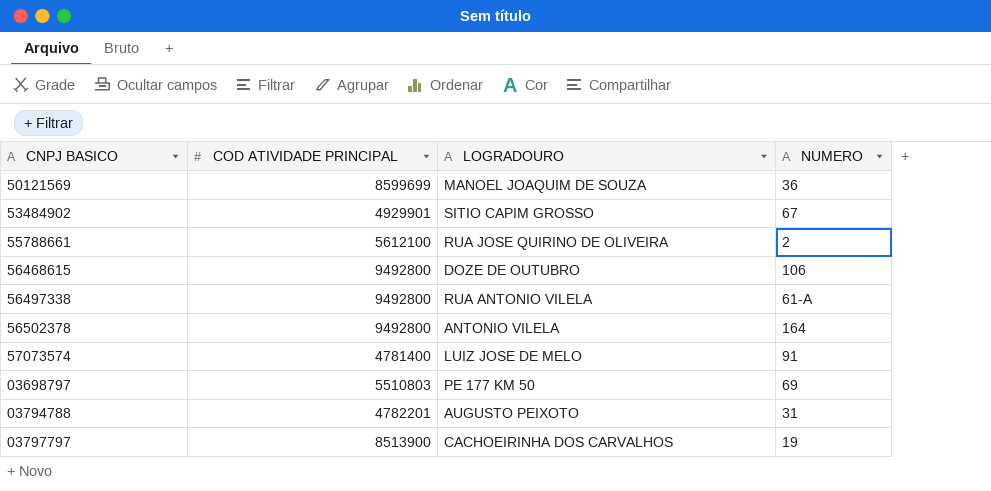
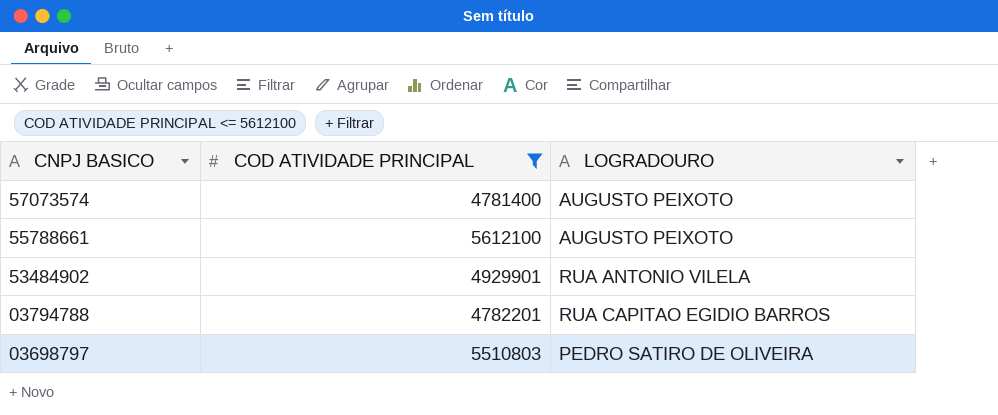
filter: none -> COD ATIVIDADE PRINCIPAL <= 5612100
row order: none -> CNPJ BASICO descending
column NUMERO | position: 4 -> none
57073574 | LOGRADOURO: LUIZ JOSE DE MELO -> AUGUSTO PEIXOTO
55788661 | LOGRADOURO: RUA JOSE QUIRINO DE OLIVEIRA -> AUGUSTO PEIXOTO
53484902 | LOGRADOURO: SITIO CAPIM GROSSO -> RUA ANTONIO VILELA
03794788 | LOGRADOURO: AUGUSTO PEIXOTO -> RUA CAPITAO EGIDIO BARROS
03698797 | LOGRADOURO: PE 177 KM 50 -> PEDRO SATIRO DE OLIVEIRA

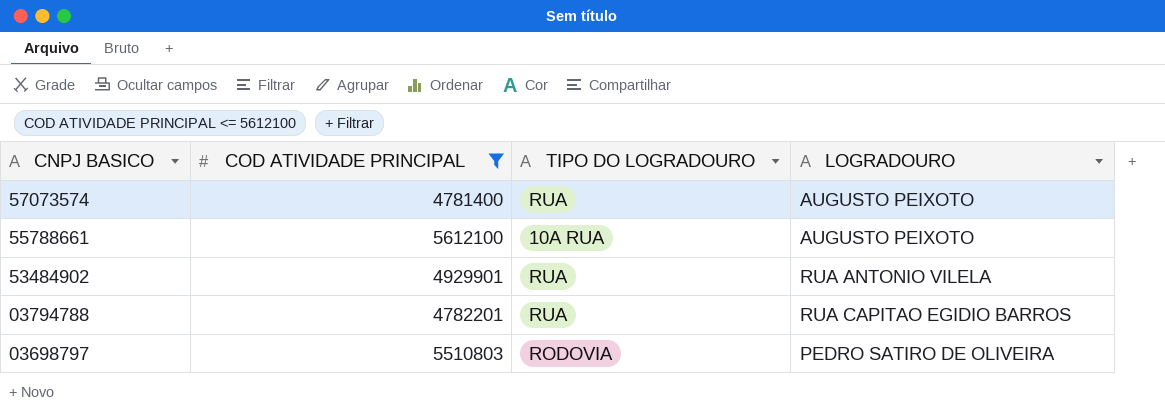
column TIPO DO LOGRADOURO | position: none -> 3

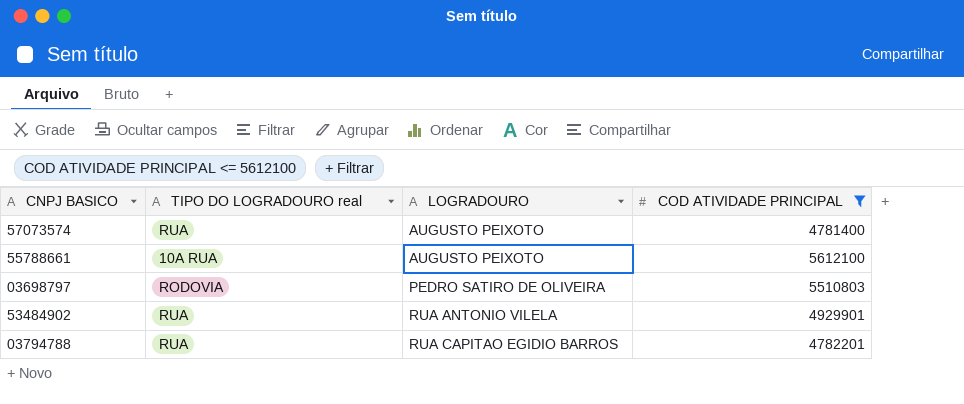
row order: CNPJ BASICO descending -> LOGRADOURO ascending
column name: TIPO DO LOGRADOURO -> TIPO DO LOGRADOURO real
column COD ATIVIDADE PRINCIPAL | position: 2 -> 4

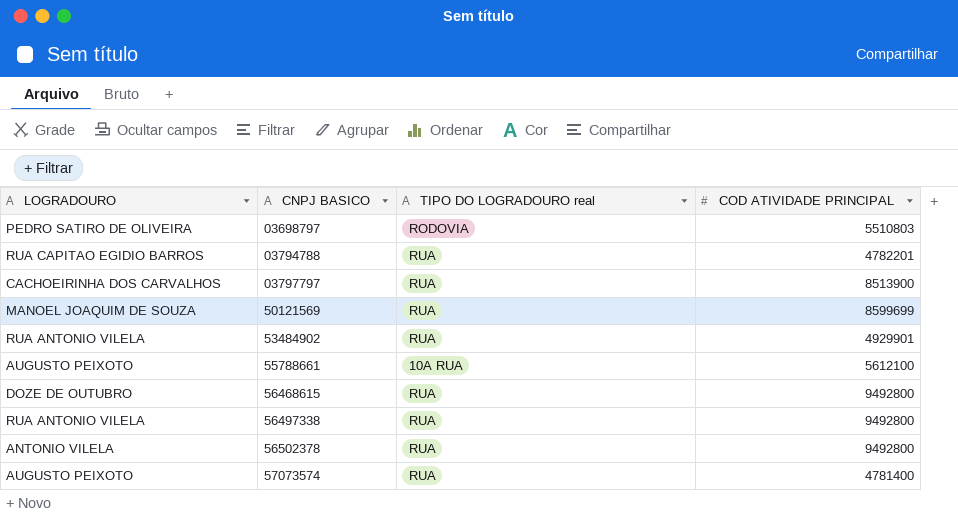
filter: COD ATIVIDADE PRINCIPAL <= 5612100 -> none
row order: LOGRADOURO ascending -> CNPJ BASICO ascending
column LOGRADOURO | position: 3 -> 1

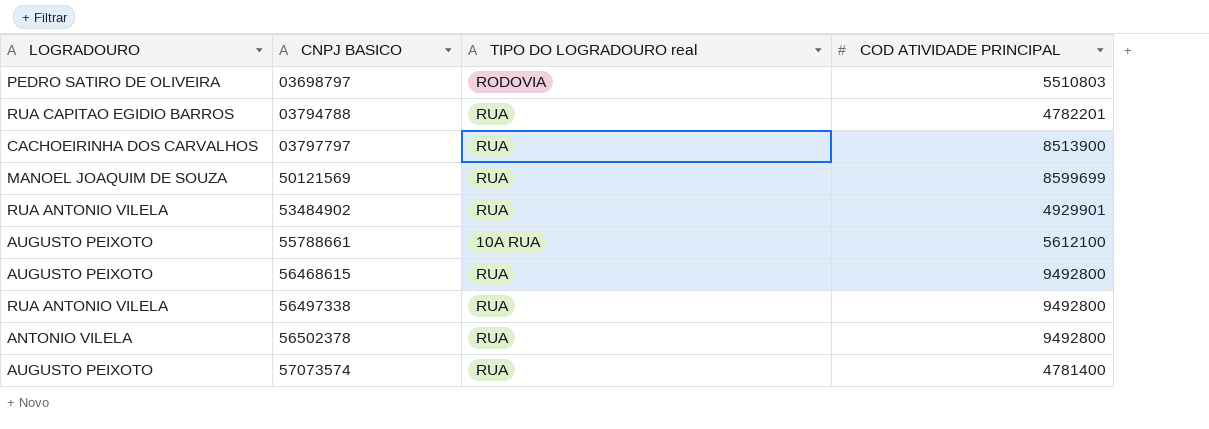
56468615 | LOGRADOURO: DOZE DE OUTUBRO -> AUGUSTO PEIXOTO

